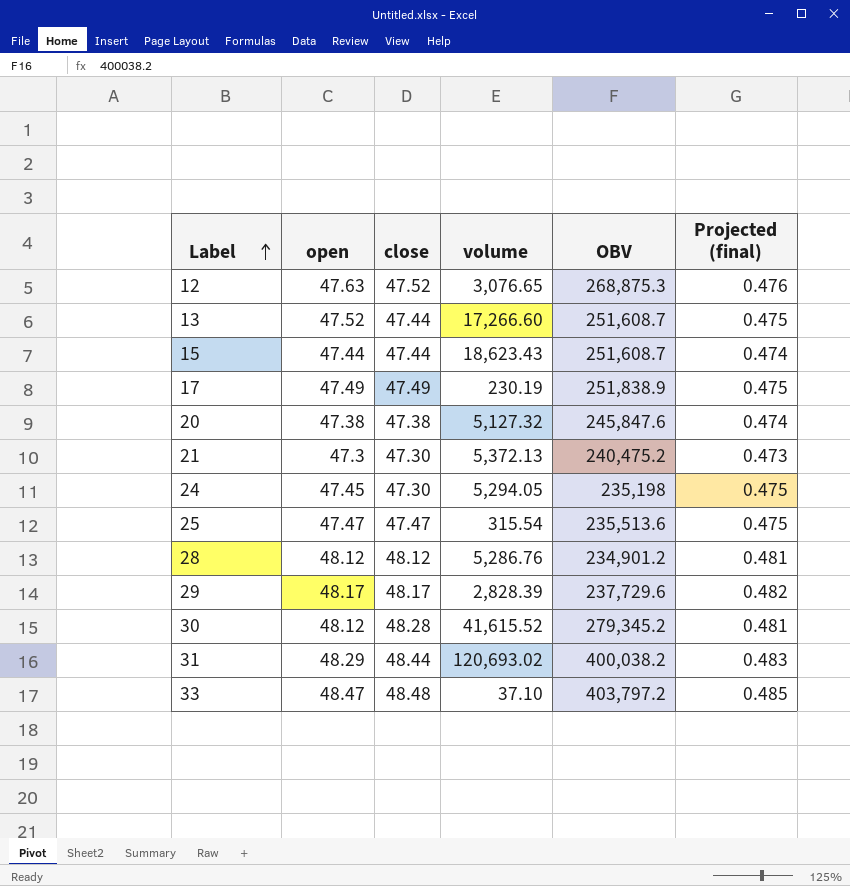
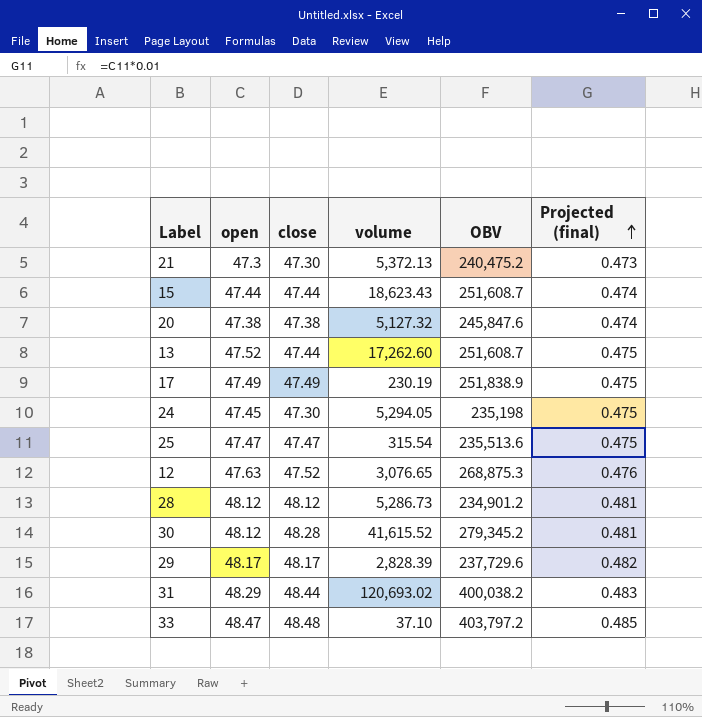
row order: Label ascending -> Projected (final) ascending
13 | volume: 17,266.60 -> 17,262.60
28 | volume: 5,286.76 -> 5,286.73

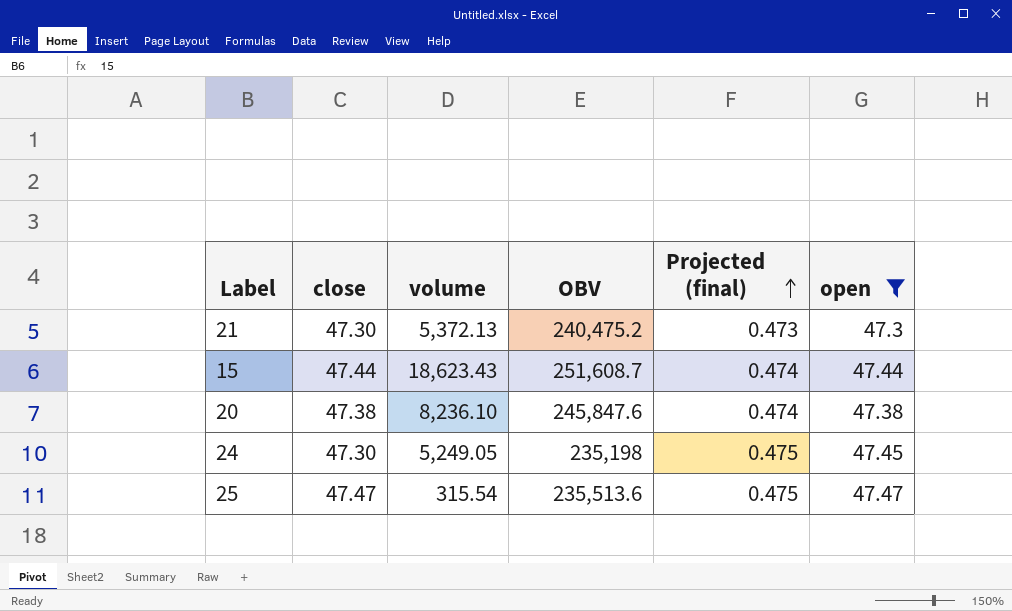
filter: none -> open <= 47.47
column open | position: 2 -> 6
20 | volume: 5,127.32 -> 8,236.10
24 | volume: 5,294.05 -> 5,249.05

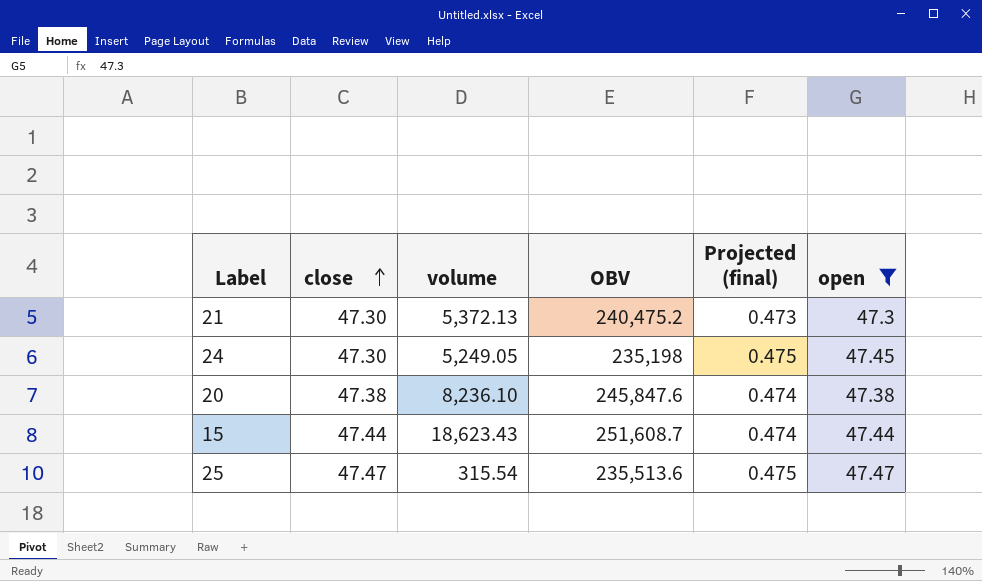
row order: Projected (final) ascending -> close ascending

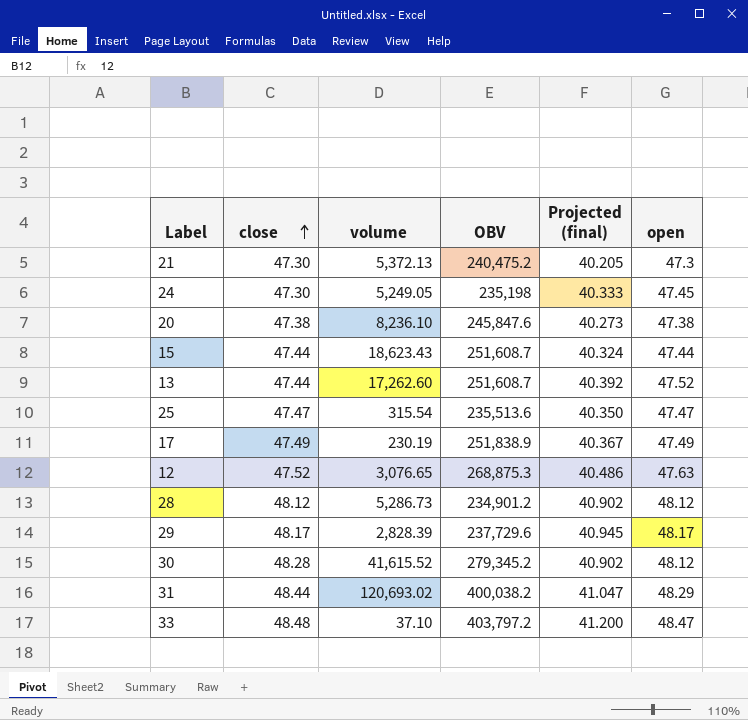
filter: open <= 47.47 -> none
column Projected (final) | formula: [open] * 0.01 -> [open] * 0.85

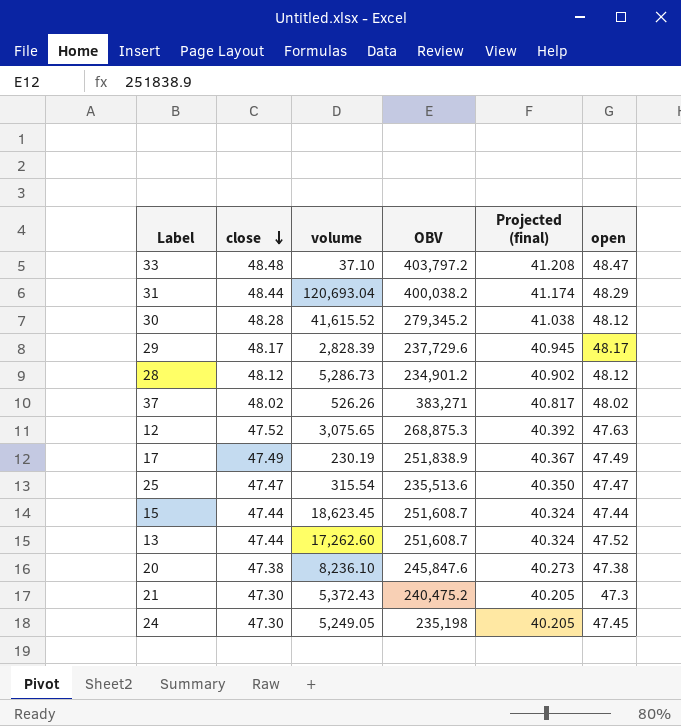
row order: close ascending -> close descending
column Projected (final) | formula: [open] * 0.85 -> [close] * 0.85
31 | volume: 120,693.02 -> 120,693.04
row 37: none -> 48.02 | 526.26 | 383,271 | 40.817 | 48.02
12 | volume: 3,076.65 -> 3,075.65
15 | volume: 18,623.43 -> 18,623.45
21 | volume: 5,372.13 -> 5,372.43

